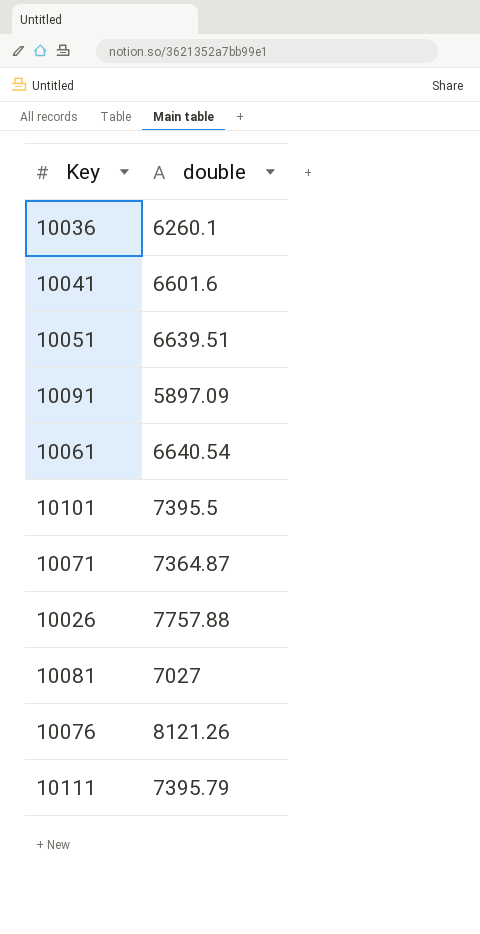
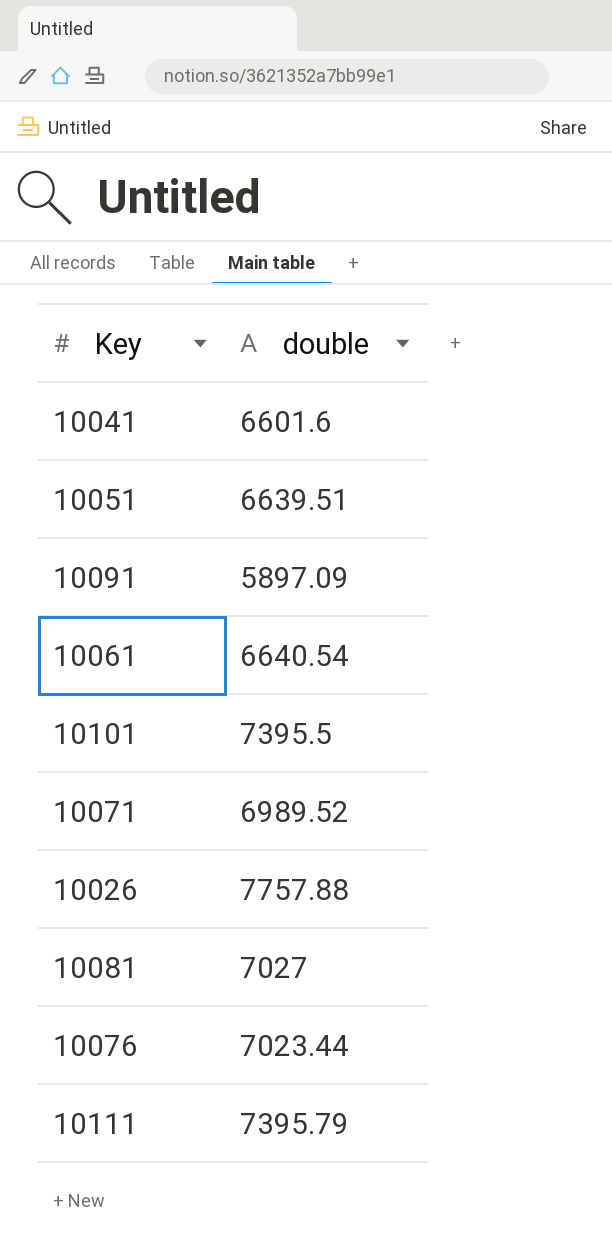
row 10036: 6260.1 -> none
10071 | double: 7364.87 -> 6989.52
10076 | double: 8121.26 -> 7023.44

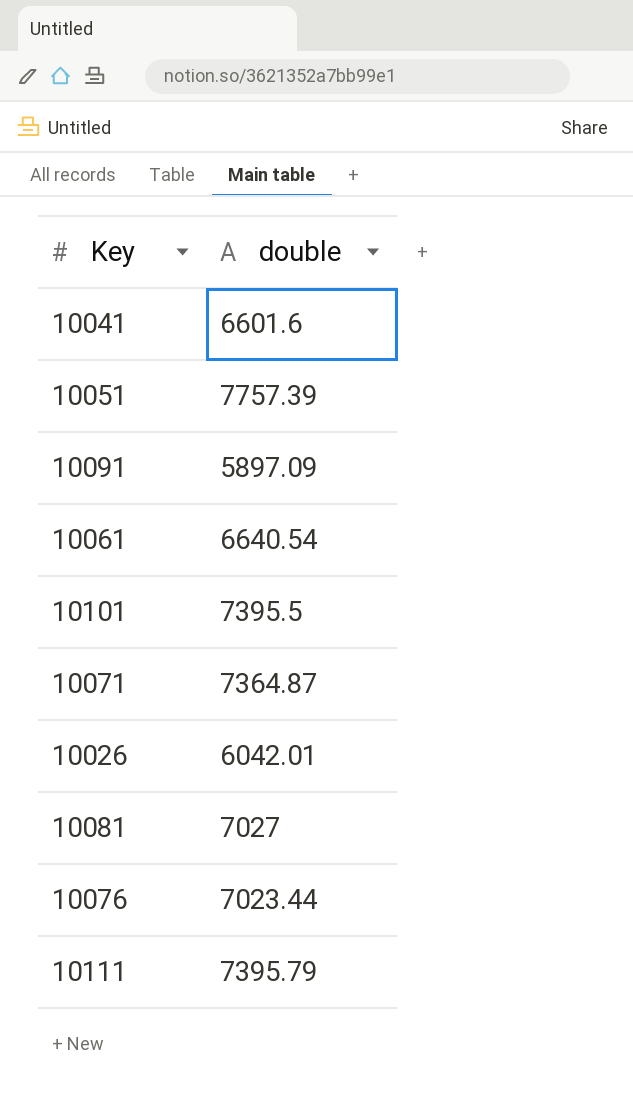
10051 | double: 6639.51 -> 7757.39
10071 | double: 6989.52 -> 7364.87
10026 | double: 7757.88 -> 6042.01

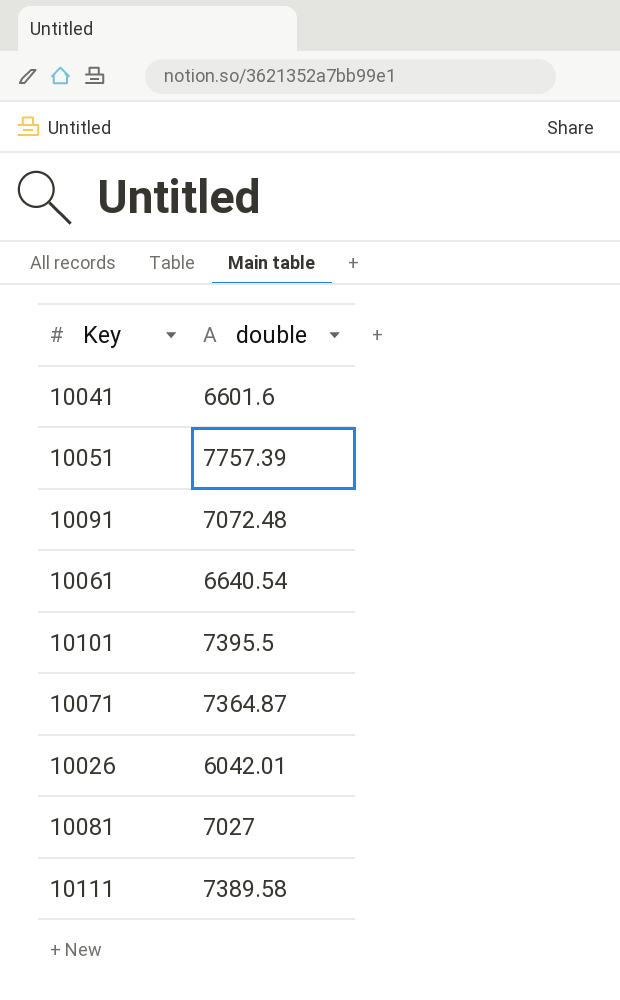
row 10076: 7023.44 -> none
10091 | double: 5897.09 -> 7072.48
10111 | double: 7395.79 -> 7389.58

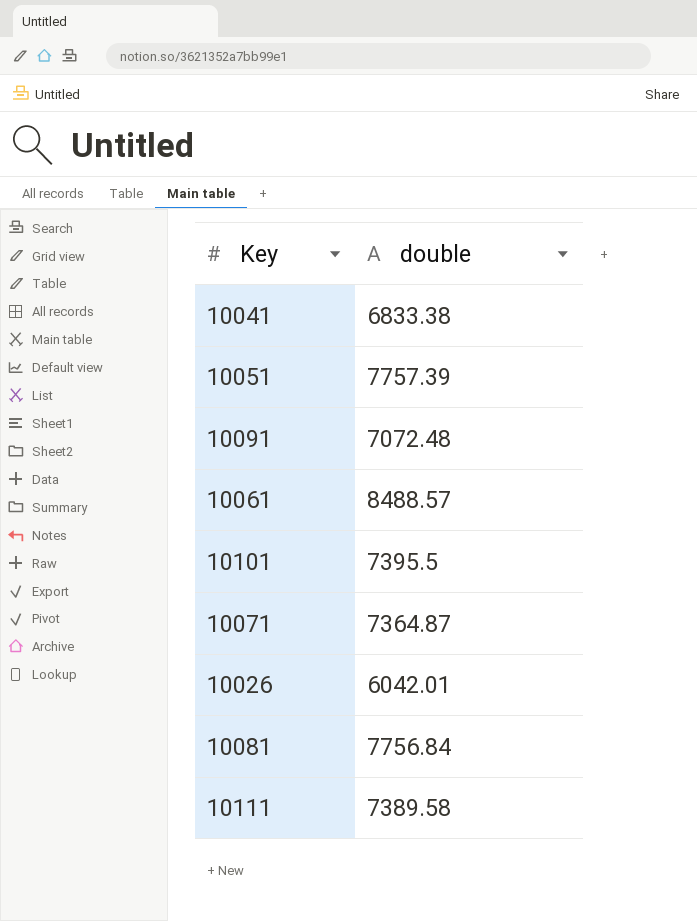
10041 | double: 6601.6 -> 6833.38
10061 | double: 6640.54 -> 8488.57
10081 | double: 7027 -> 7756.84

